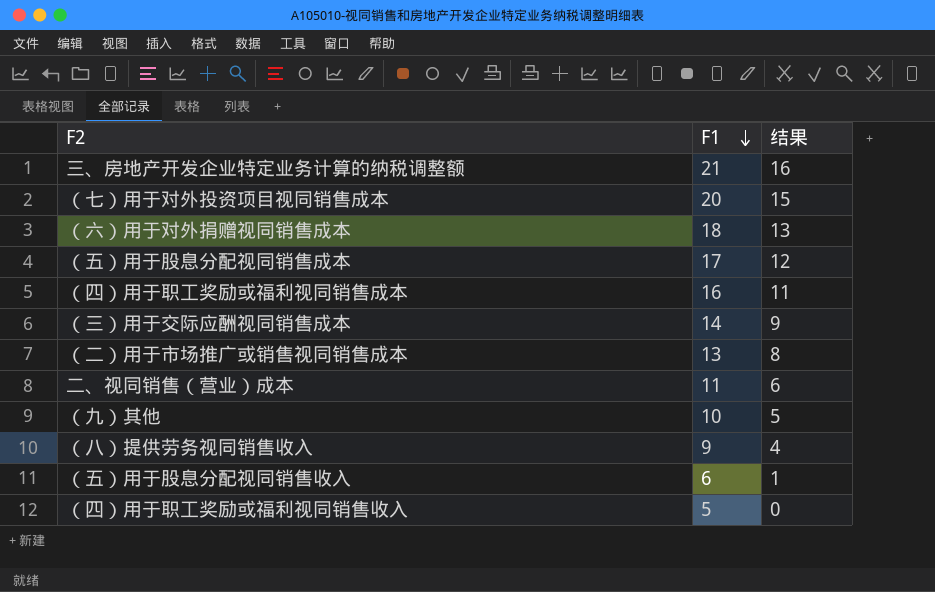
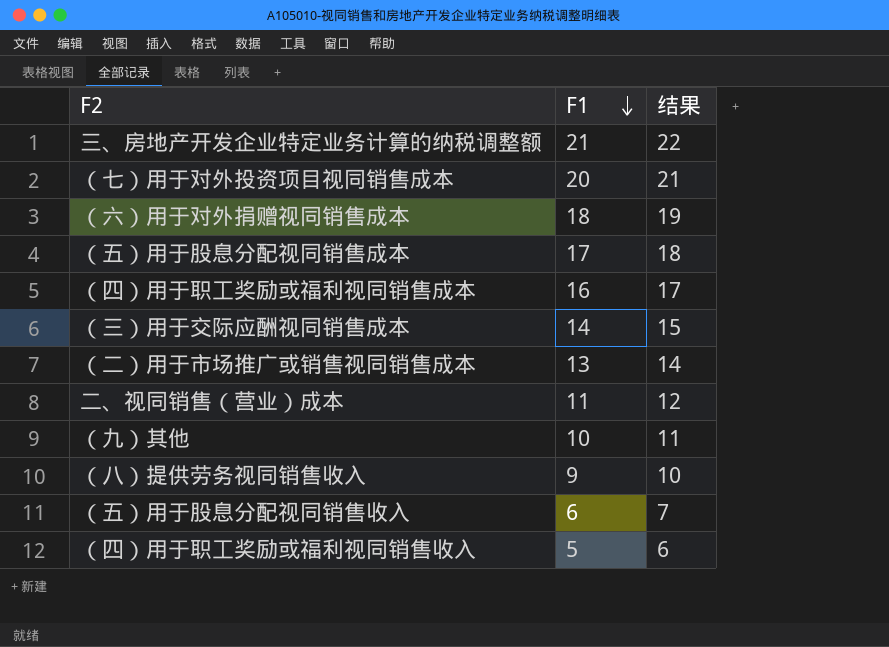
column 结果 | formula: [F1] - 5 -> [F1] + 1

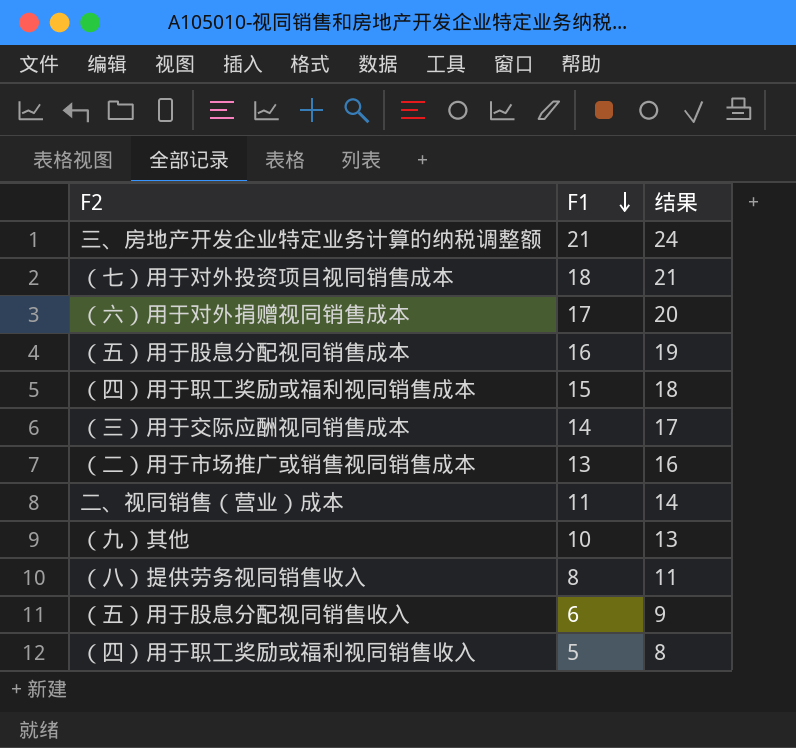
column 结果 | formula: [F1] + 1 -> [F1] + 3
（七）用于对外投资项目视同销售成本 | F1: 20 -> 18
（六）用于对外捐赠视同销售成本 | F1: 18 -> 17
（五）用于股息分配视同销售成本 | F1: 17 -> 16
（四）用于职工奖励或福利视同销售成本 | F1: 16 -> 15
（八）提供劳务视同销售收入 | F1: 9 -> 8

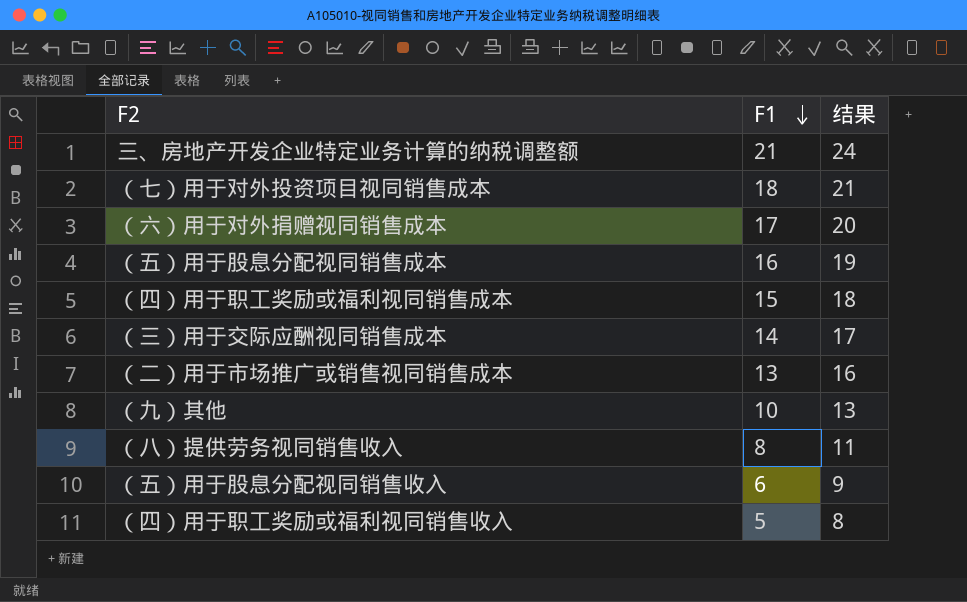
row 二、视同销售（营业）成本: 11 | 14 -> none

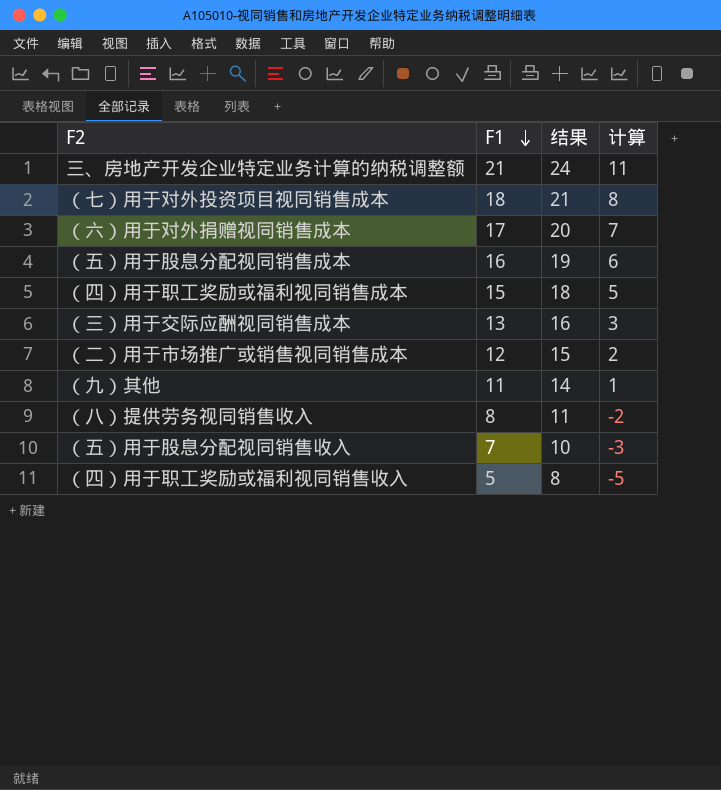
column 计算 | formula: none -> [F1] - 10
（三）用于交际应酬视同销售成本 | F1: 14 -> 13
（三）用于交际应酬视同销售成本 | 结果: 17 -> 16
（二）用于市场推广或销售视同销售成本 | F1: 13 -> 12
（二）用于市场推广或销售视同销售成本 | 结果: 16 -> 15
（九）其他 | F1: 10 -> 11
（九）其他 | 结果: 13 -> 14
（五）用于股息分配视同销售收入 | F1: 6 -> 7
（五）用于股息分配视同销售收入 | 结果: 9 -> 10

